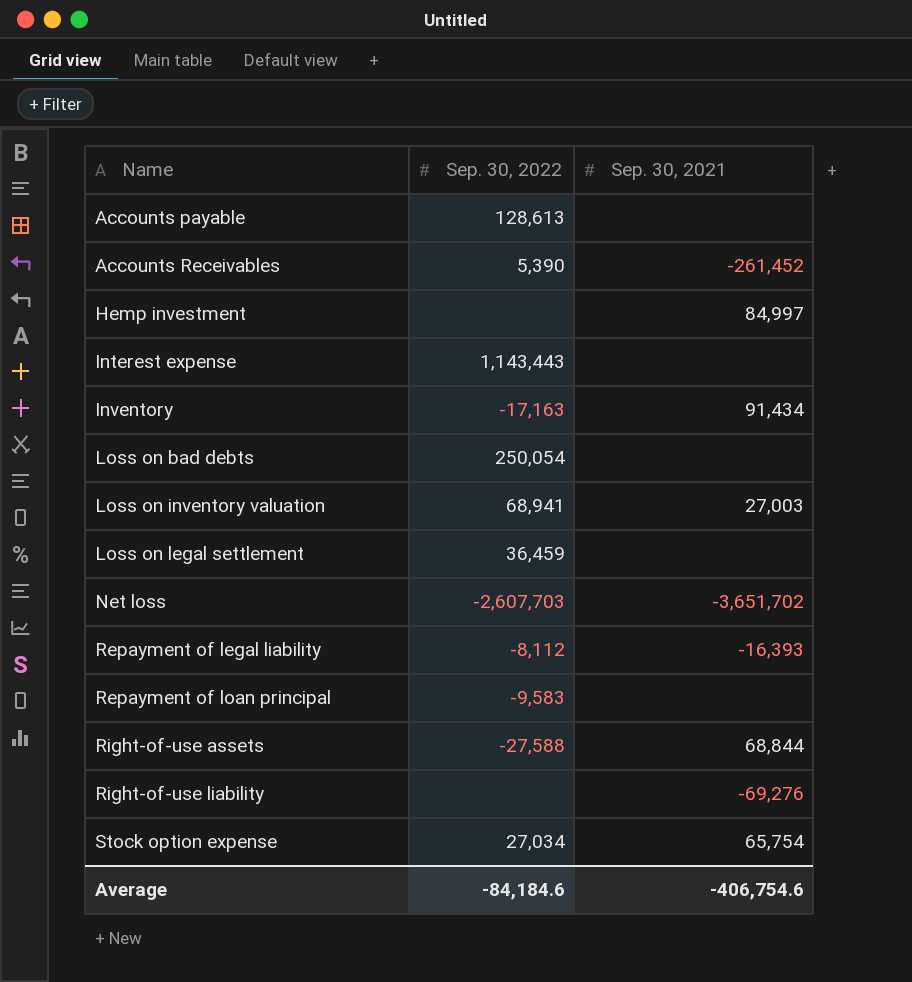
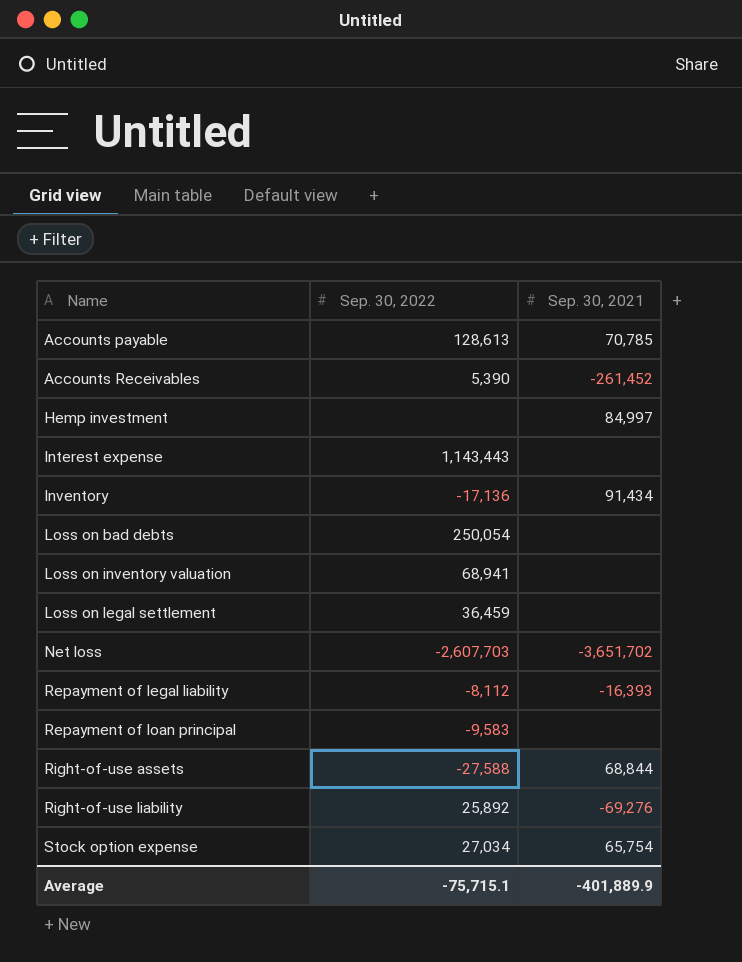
Accounts payable | Sep. 30, 2021: none -> 70,785
Inventory | Sep. 30, 2022: -17,163 -> -17,136
Loss on inventory valuation | Sep. 30, 2021: 27,003 -> none
Right-of-use liability | Sep. 30, 2022: none -> 25,892
Average | Sep. 30, 2022: -84,184.6 -> -75,715.1
Average | Sep. 30, 2021: -406,754.6 -> -401,889.9

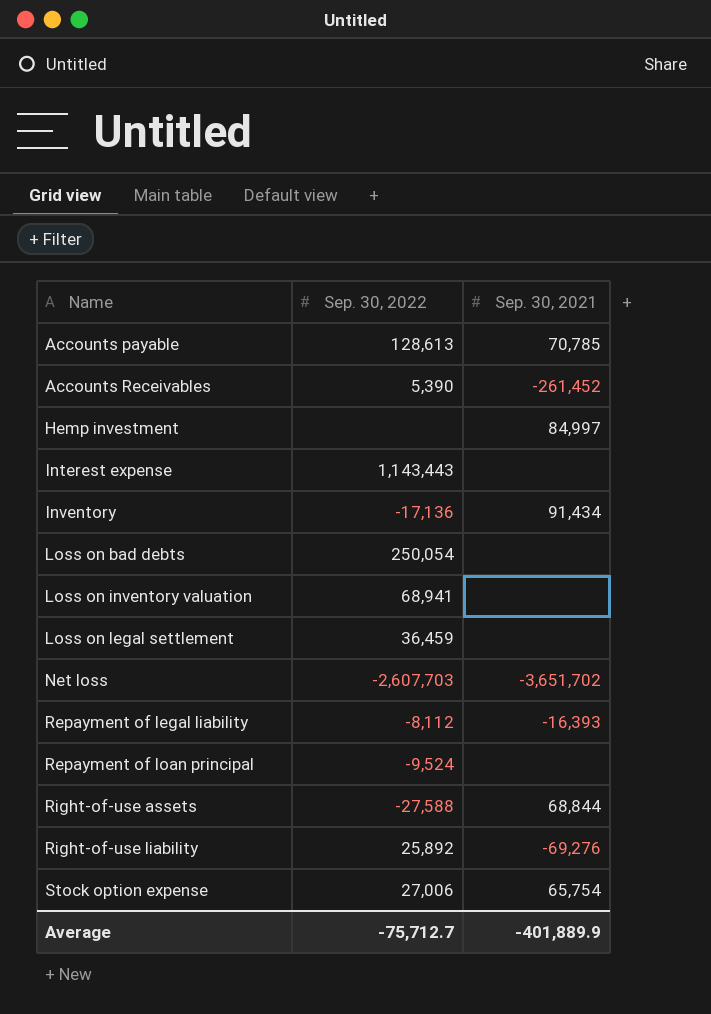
Repayment of loan principal | Sep. 30, 2022: -9,583 -> -9,524
Stock option expense | Sep. 30, 2022: 27,034 -> 27,006
Average | Sep. 30, 2022: -75,715.1 -> -75,712.7

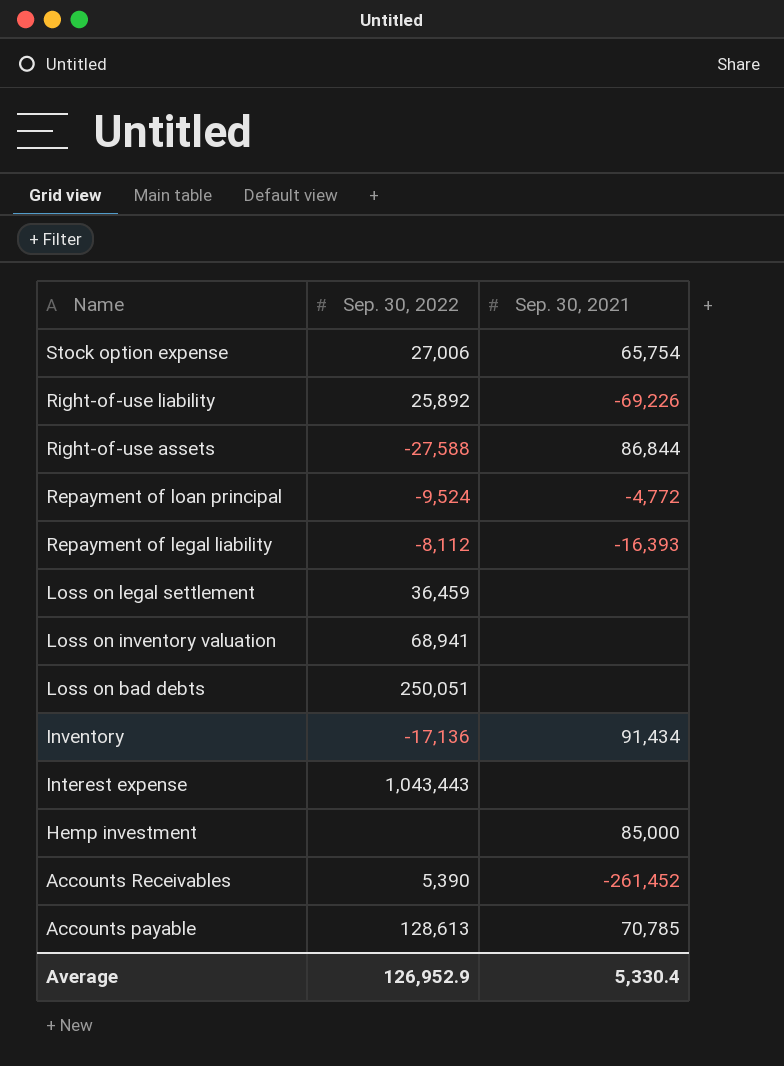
row order: Name ascending -> Name descending
row Net loss: -2,607,703 | -3,651,702 -> none
Right-of-use liability | Sep. 30, 2021: -69,276 -> -69,226
Right-of-use assets | Sep. 30, 2021: 68,844 -> 86,844
Repayment of loan principal | Sep. 30, 2021: none -> -4,772
Loss on bad debts | Sep. 30, 2022: 250,054 -> 250,051
Interest expense | Sep. 30, 2022: 1,143,443 -> 1,043,443
Hemp investment | Sep. 30, 2021: 84,997 -> 85,000
Average | Sep. 30, 2022: -75,712.7 -> 126,952.9
Average | Sep. 30, 2021: -401,889.9 -> 5,330.4

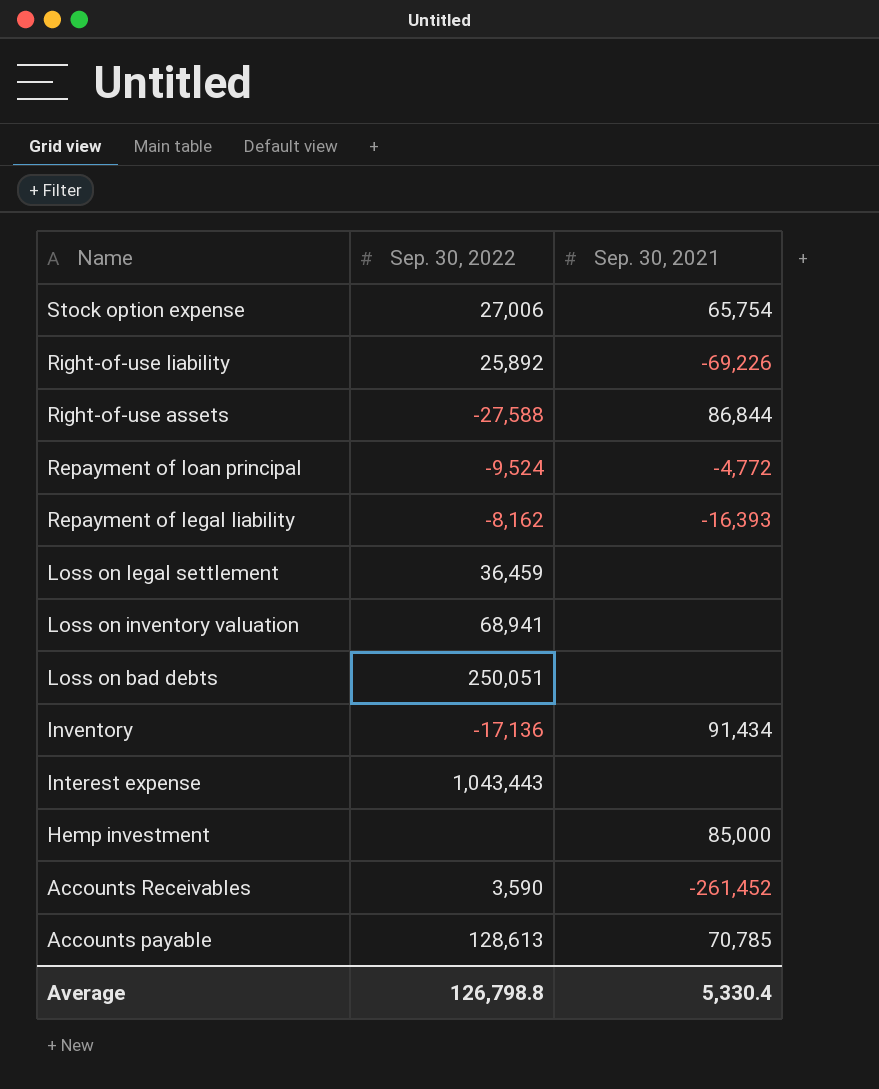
Repayment of legal liability | Sep. 30, 2022: -8,112 -> -8,162
Accounts Receivables | Sep. 30, 2022: 5,390 -> 3,590
Average | Sep. 30, 2022: 126,952.9 -> 126,798.8

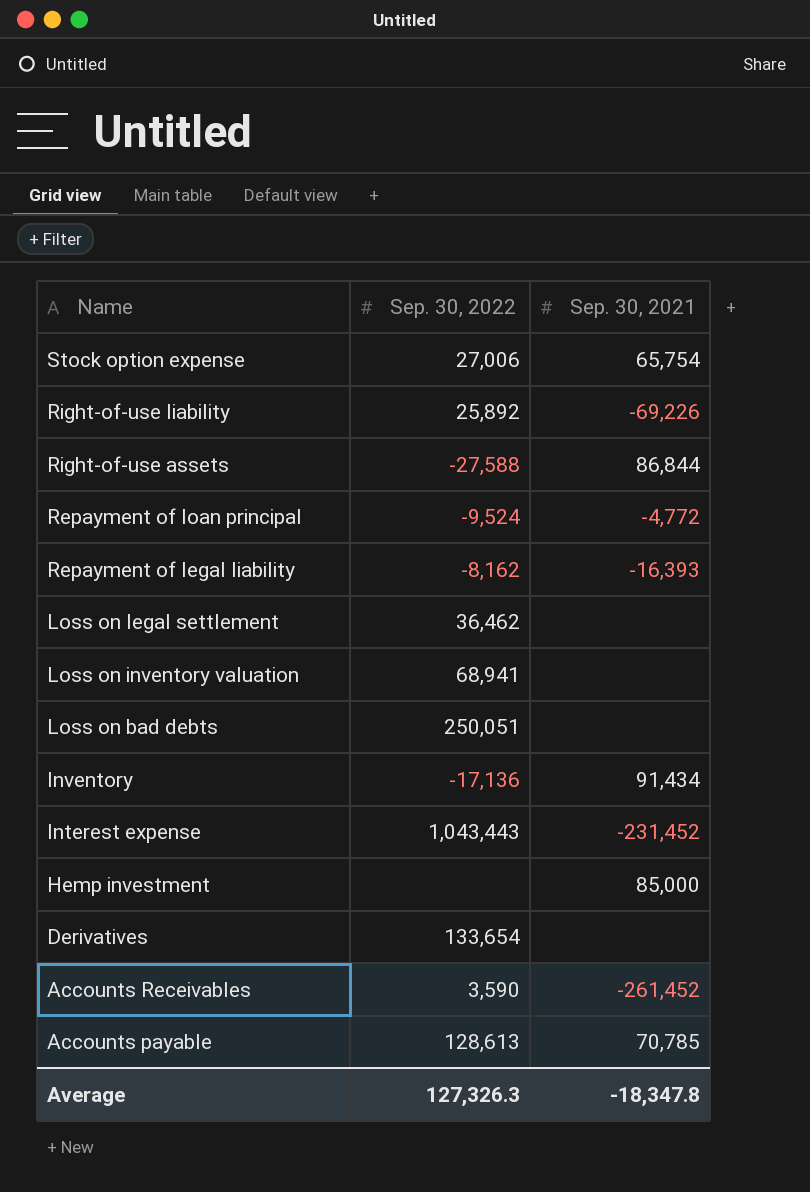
Loss on legal settlement | Sep. 30, 2022: 36,459 -> 36,462
Interest expense | Sep. 30, 2021: none -> -231,452
row Derivatives: none -> 133,654 | none
Average | Sep. 30, 2022: 126,798.8 -> 127,326.3
Average | Sep. 30, 2021: 5,330.4 -> -18,347.8

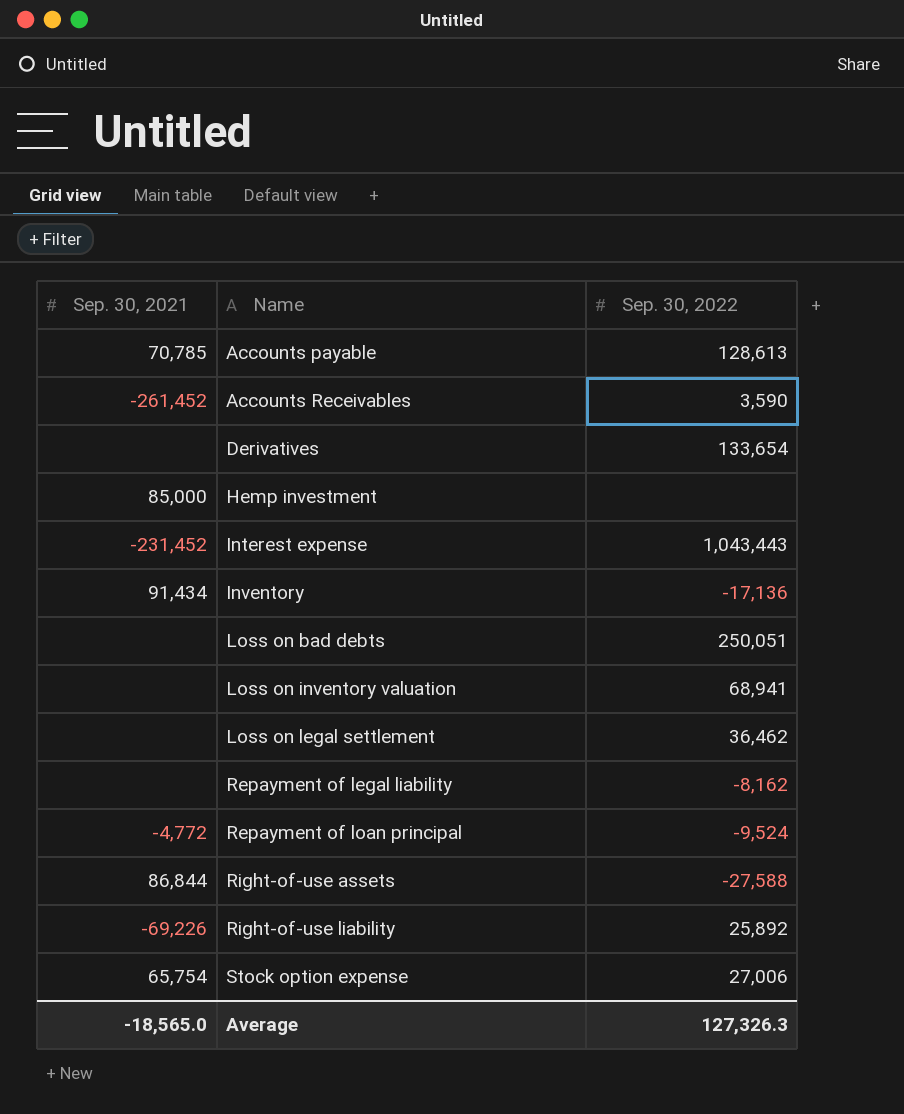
row order: Name descending -> Name ascending
column Sep. 30, 2021 | position: 3 -> 1
Repayment of legal liability | Sep. 30, 2021: -16,393 -> none
Average | Sep. 30, 2021: -18,347.8 -> -18,565.0

